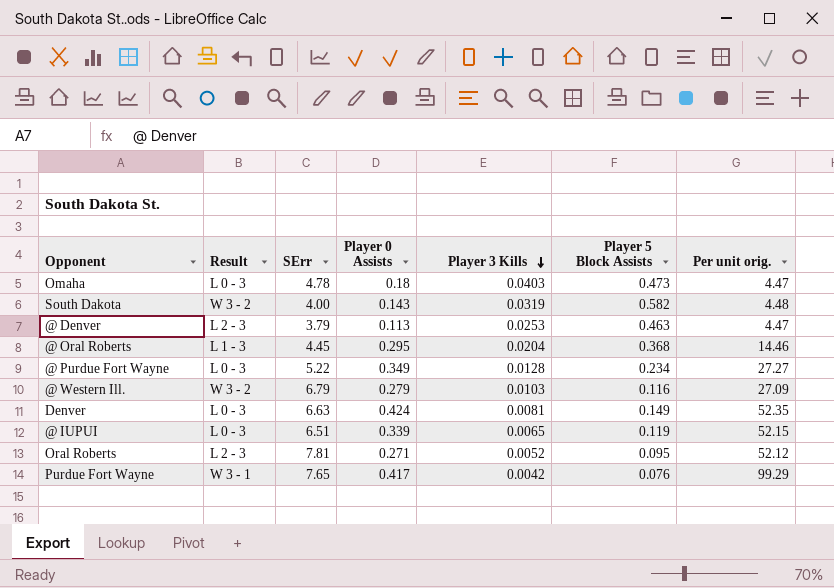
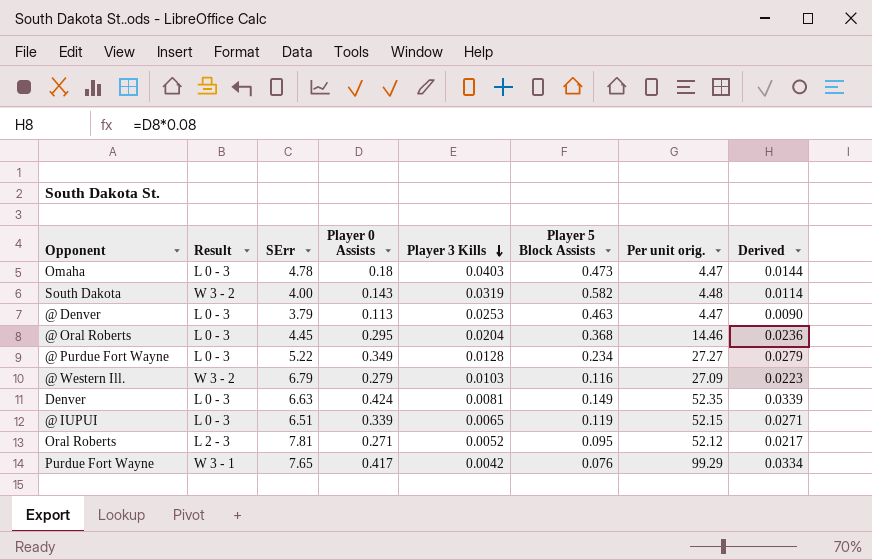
column Derived | formula: none -> [Player 0 Assists] * 0.08
@ Denver | Result: L 2 - 3 -> L 0 - 3
@ Oral Roberts | Result: L 1 - 3 -> L 0 - 3

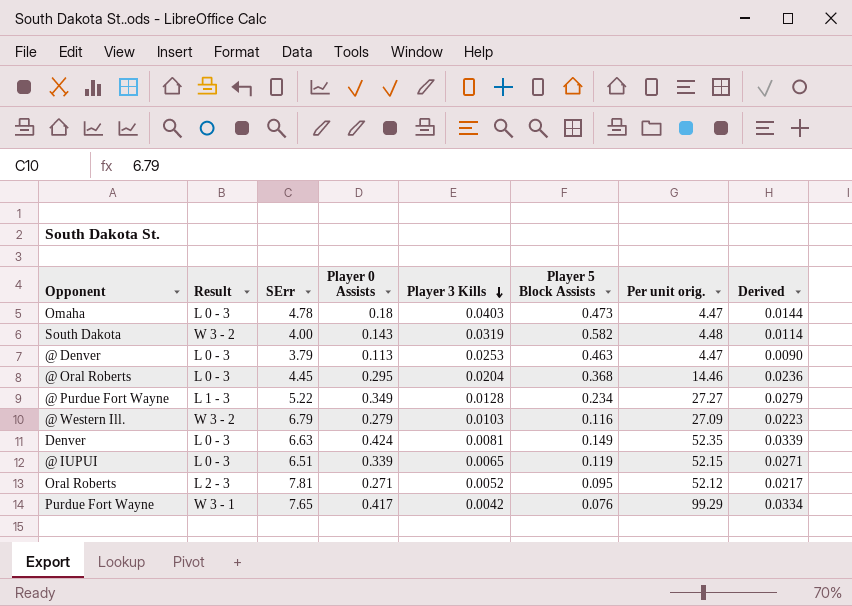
@ Purdue Fort Wayne | Result: L 0 - 3 -> L 1 - 3

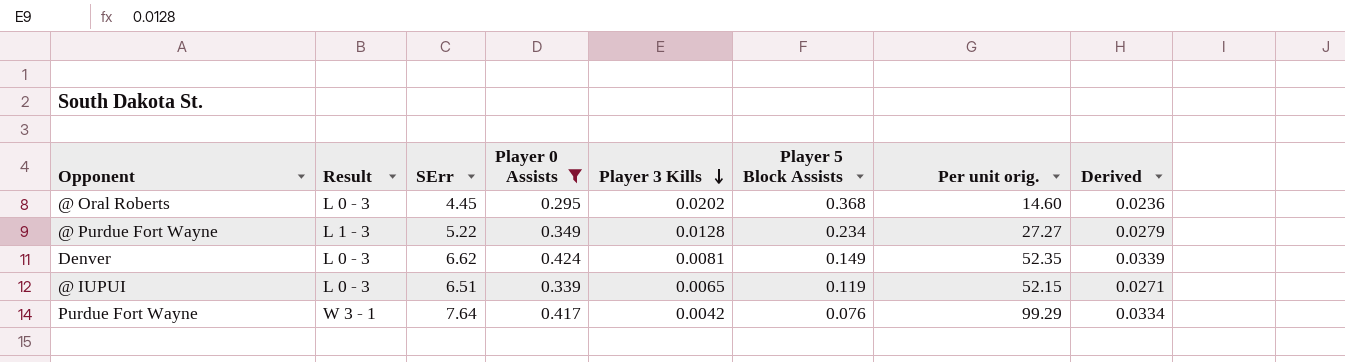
filter: none -> Player 0 Assists >= 0.295
@ Oral Roberts | Player 3 Kills: 0.0204 -> 0.0202
@ Oral Roberts | Per unit orig.: 14.46 -> 14.60
Denver | SErr: 6.63 -> 6.62
Purdue Fort Wayne | SErr: 7.65 -> 7.64

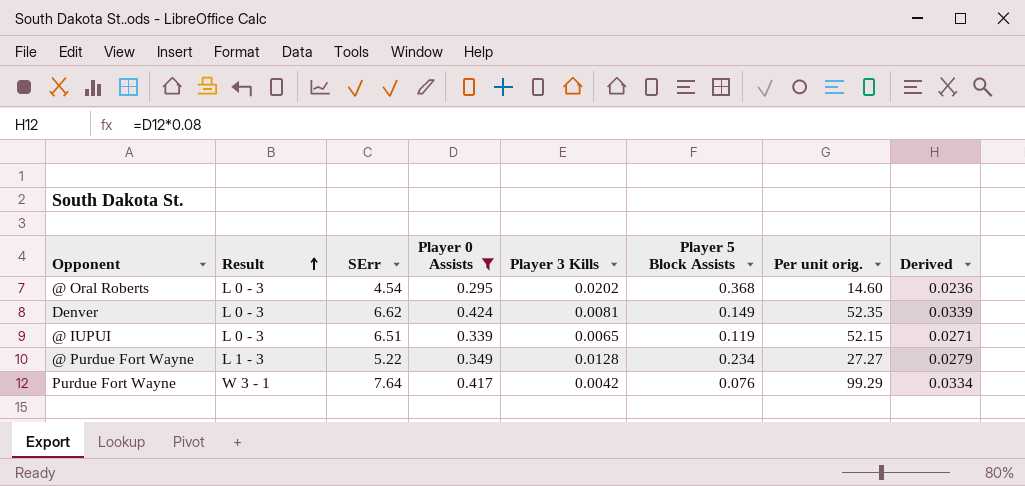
row order: Player 3 Kills descending -> Result ascending
@ Oral Roberts | SErr: 4.45 -> 4.54

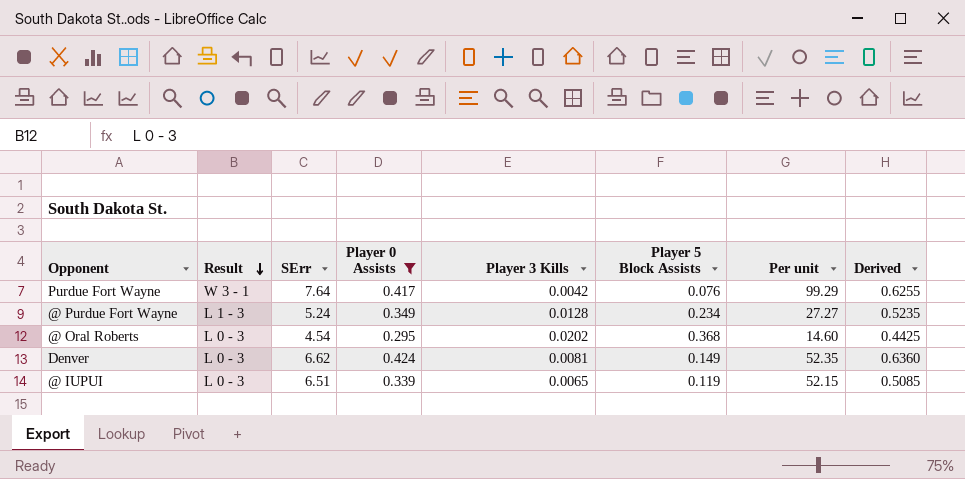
row order: Result ascending -> Result descending
column name: Per unit orig. -> Per unit
column Derived | formula: [Player 0 Assists] * 0.08 -> [Player 0 Assists] * 1.5
@ Purdue Fort Wayne | SErr: 5.22 -> 5.24

